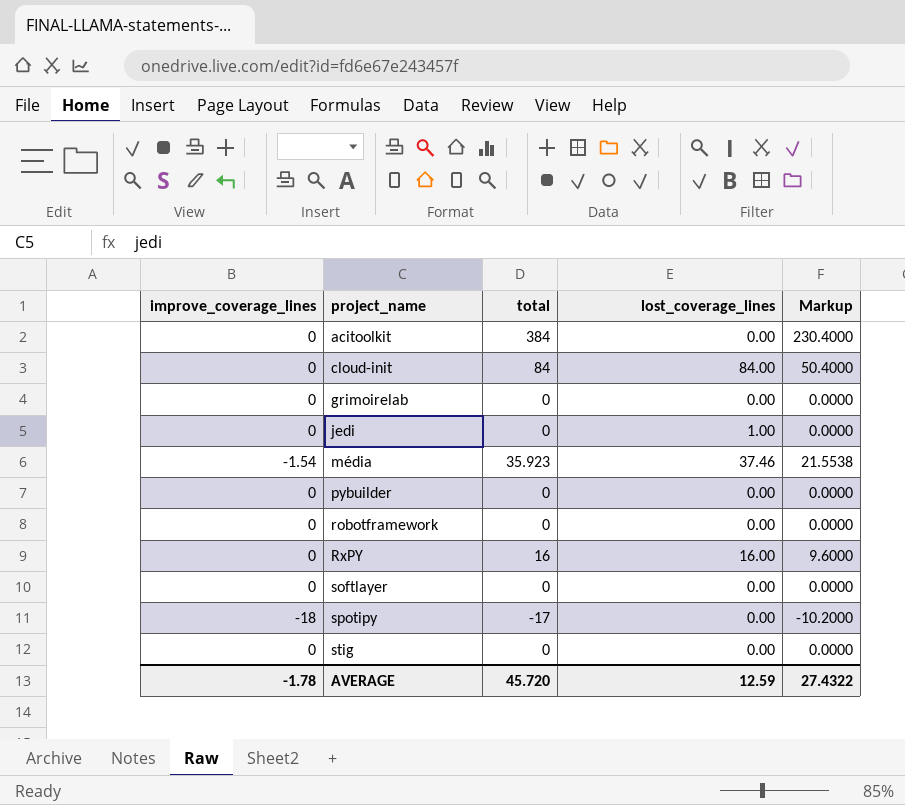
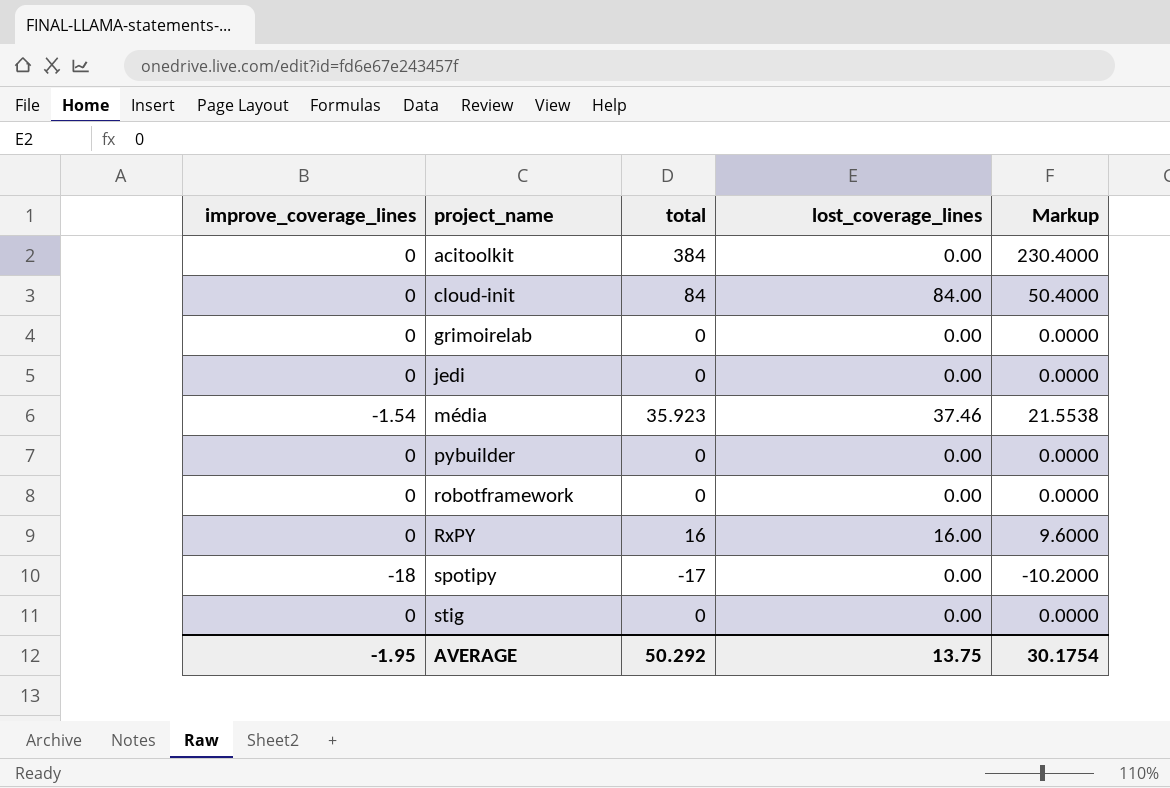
row softlayer: 0 | 0 | 0.00 | 0.0000 -> none
jedi | lost_coverage_lines: 1.00 -> 0.00
AVERAGE | improve_coverage_lines: -1.78 -> -1.95
AVERAGE | total: 45.720 -> 50.292
AVERAGE | lost_coverage_lines: 12.59 -> 13.75
AVERAGE | Markup: 27.4322 -> 30.1754

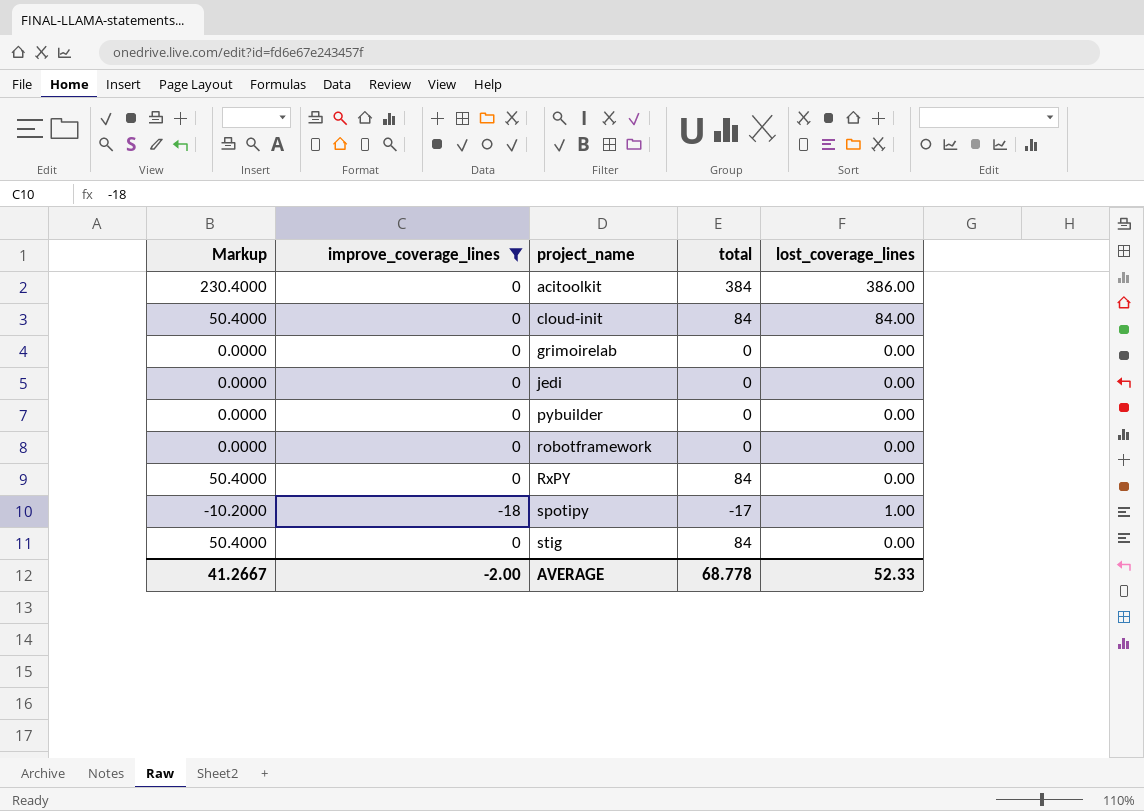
filter: none -> improve_coverage_lines != -1.54
column Markup | position: 5 -> 1
acitoolkit | lost_coverage_lines: 0.00 -> 386.00
RxPY | Markup: 9.6000 -> 50.4000
RxPY | total: 16 -> 84
RxPY | lost_coverage_lines: 16.00 -> 0.00
spotipy | lost_coverage_lines: 0.00 -> 1.00
stig | Markup: 0.0000 -> 50.4000
stig | total: 0 -> 84
AVERAGE | Markup: 30.1754 -> 41.2667
AVERAGE | improve_coverage_lines: -1.95 -> -2.00
AVERAGE | total: 50.292 -> 68.778
AVERAGE | lost_coverage_lines: 13.75 -> 52.33

